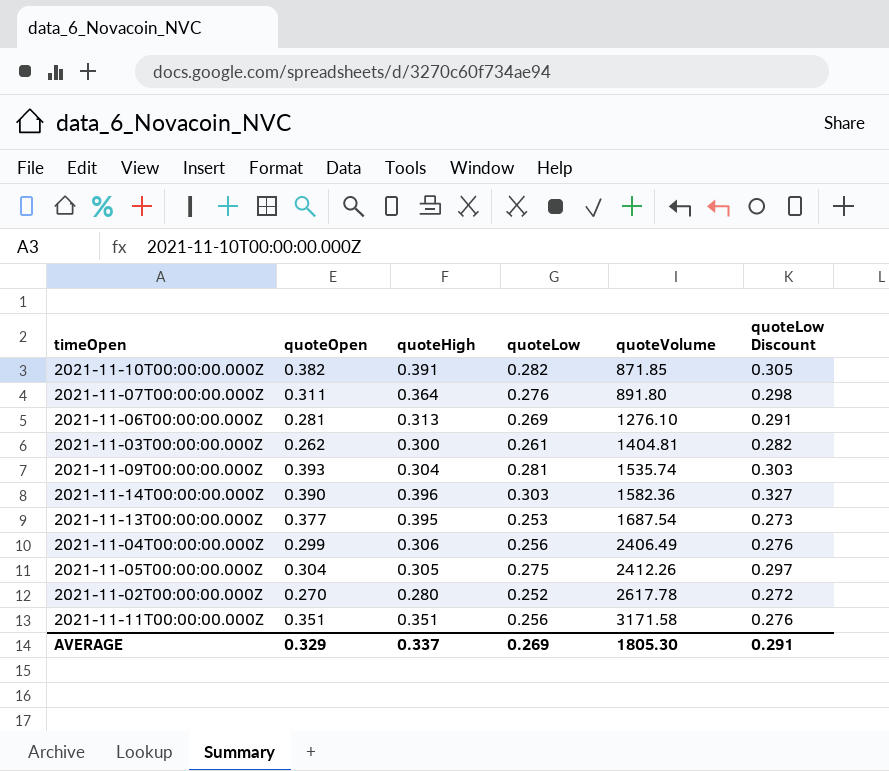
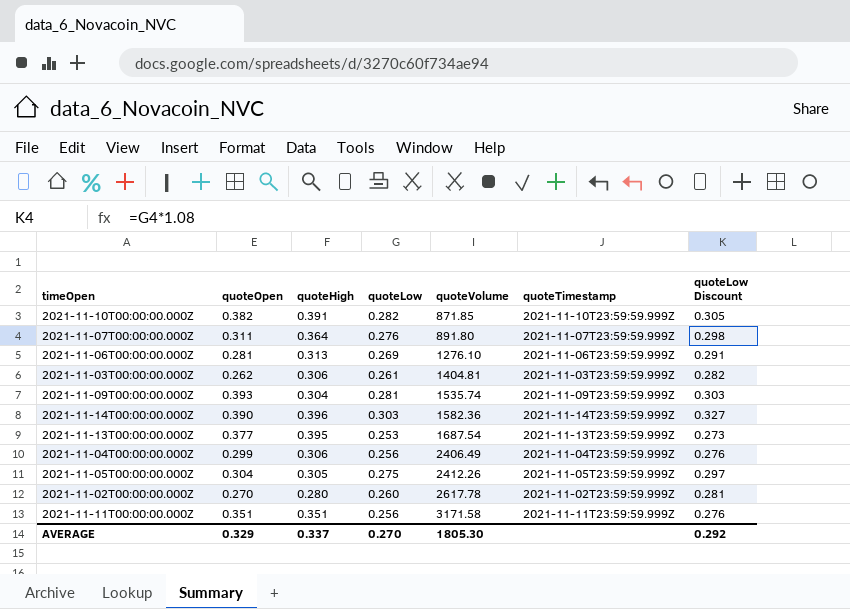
column quoteTimestamp | position: none -> 6
2021-11-03T00:00:00.000Z | quoteHigh: 0.300 -> 0.306
2021-11-02T00:00:00.000Z | quoteLow: 0.252 -> 0.260
2021-11-02T00:00:00.000Z | quoteLow Discount: 0.272 -> 0.281
AVERAGE | quoteLow: 0.269 -> 0.270
AVERAGE | quoteLow Discount: 0.291 -> 0.292

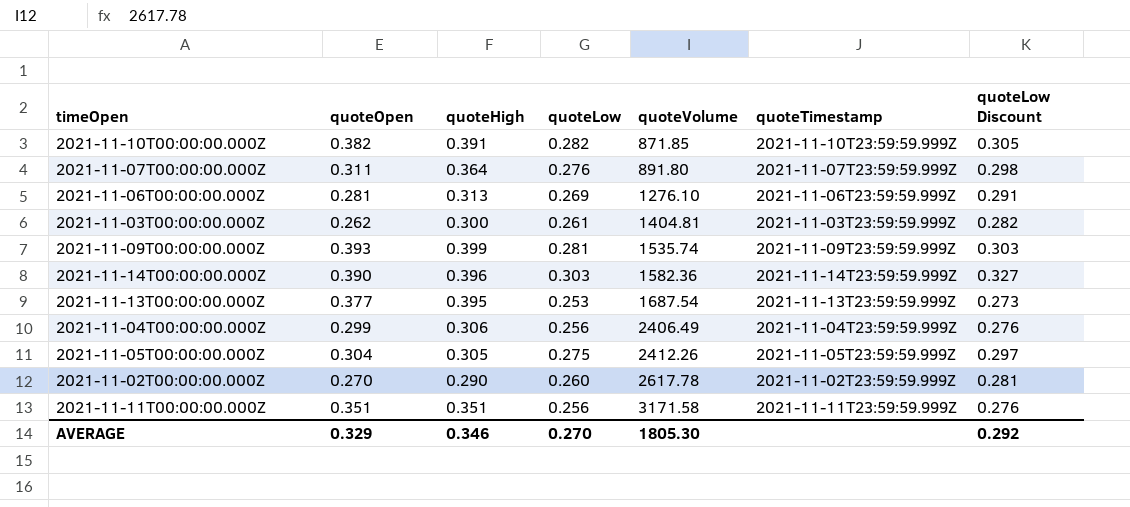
2021-11-03T00:00:00.000Z | quoteHigh: 0.306 -> 0.300
2021-11-09T00:00:00.000Z | quoteHigh: 0.304 -> 0.399
2021-11-02T00:00:00.000Z | quoteHigh: 0.280 -> 0.290
AVERAGE | quoteHigh: 0.337 -> 0.346

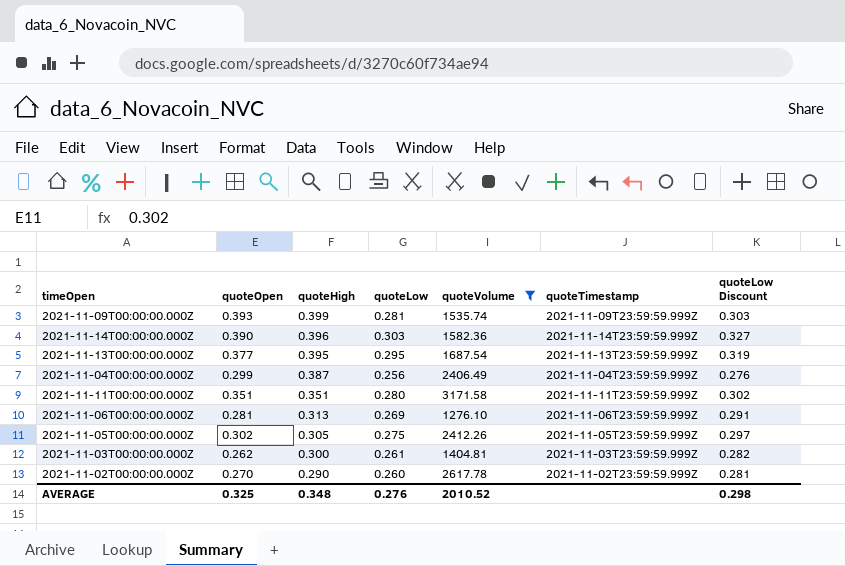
filter: none -> quoteVolume >= 1276.10
row order: quoteVolume ascending -> quoteHigh descending
2021-11-13T00:00:00.000Z | quoteLow: 0.253 -> 0.295
2021-11-13T00:00:00.000Z | quoteLow Discount: 0.273 -> 0.319
2021-11-04T00:00:00.000Z | quoteHigh: 0.306 -> 0.387
2021-11-11T00:00:00.000Z | quoteLow: 0.256 -> 0.280
2021-11-11T00:00:00.000Z | quoteLow Discount: 0.276 -> 0.302
2021-11-05T00:00:00.000Z | quoteOpen: 0.304 -> 0.302
AVERAGE | quoteOpen: 0.329 -> 0.325
AVERAGE | quoteHigh: 0.346 -> 0.348
AVERAGE | quoteLow: 0.270 -> 0.276
AVERAGE | quoteVolume: 1805.30 -> 2010.52
AVERAGE | quoteLow Discount: 0.292 -> 0.298

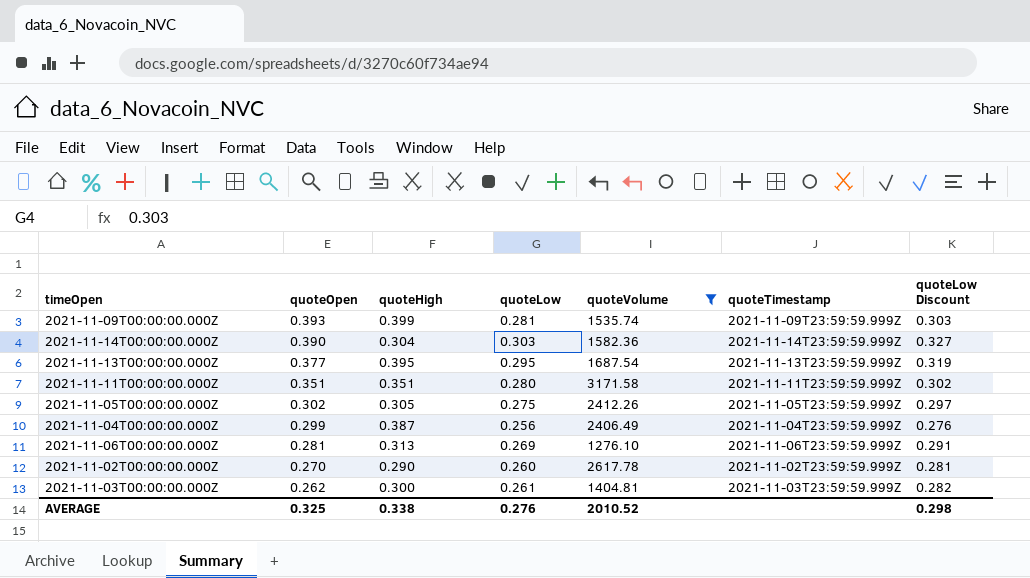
row order: quoteHigh descending -> quoteOpen descending
2021-11-14T00:00:00.000Z | quoteHigh: 0.396 -> 0.304
AVERAGE | quoteHigh: 0.348 -> 0.338

